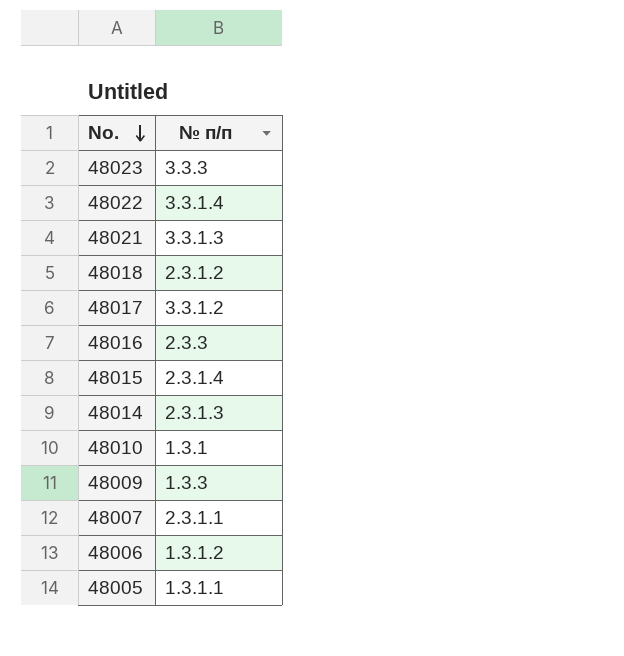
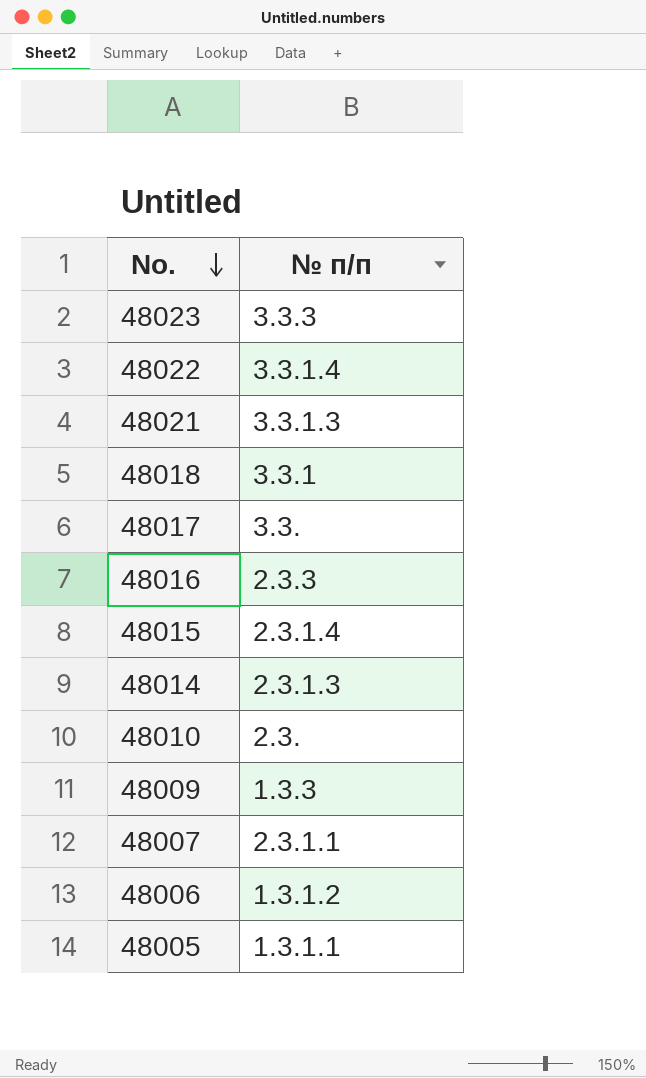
48018 | № п/п: 2.3.1.2 -> 3.3.1
48017 | № п/п: 3.3.1.2 -> 3.3.
48010 | № п/п: 1.3.1 -> 2.3.

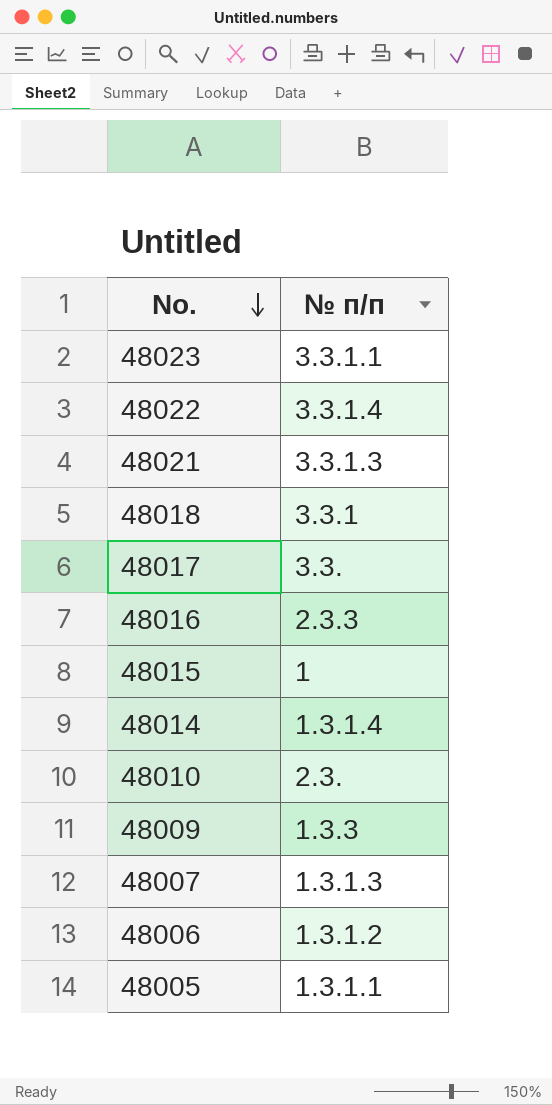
48023 | № п/п: 3.3.3 -> 3.3.1.1
48015 | № п/п: 2.3.1.4 -> 1
48014 | № п/п: 2.3.1.3 -> 1.3.1.4
48007 | № п/п: 2.3.1.1 -> 1.3.1.3

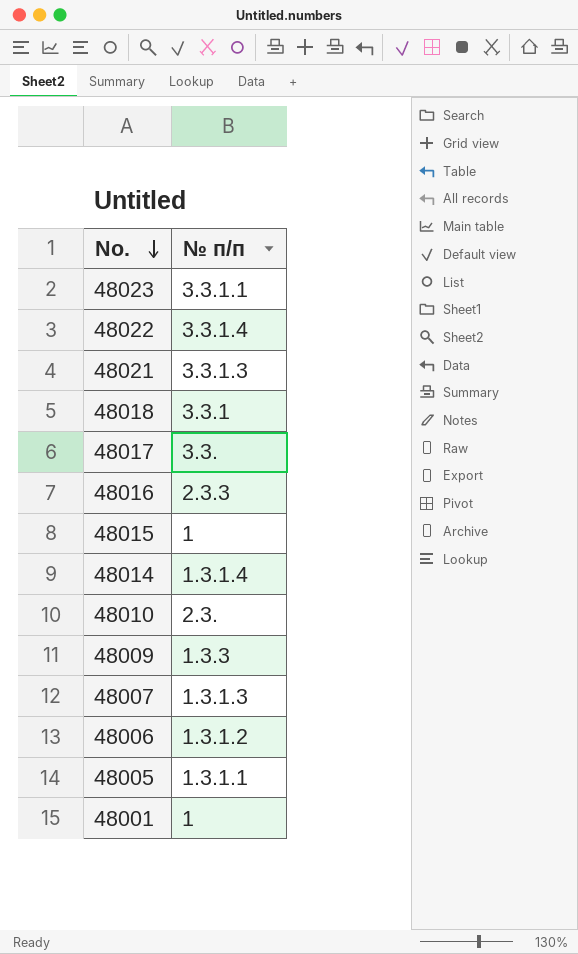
row 48001: none -> 1

